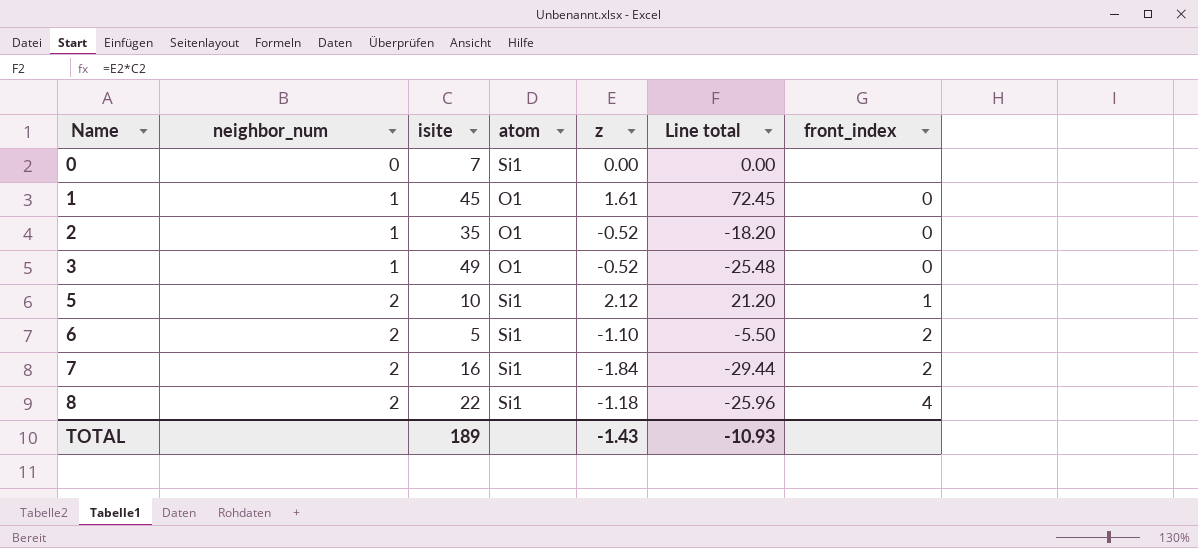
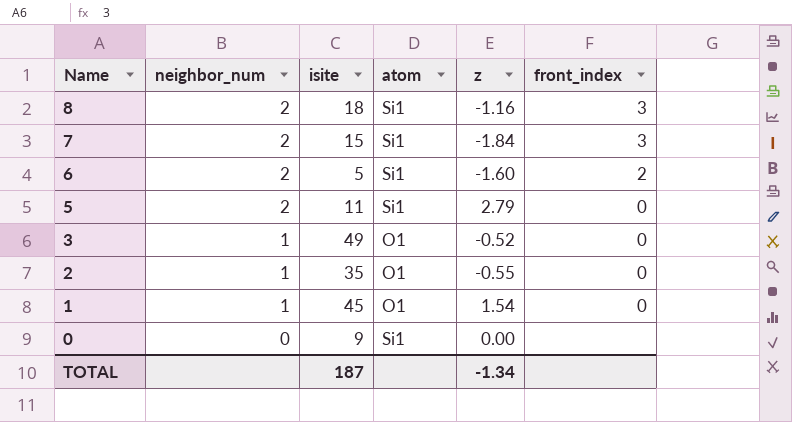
row order: Name ascending -> Name descending
column Line total | formula: [isite] * [z] -> none
8 | isite: 22 -> 18
8 | z: -1.18 -> -1.16
8 | front_index: 4 -> 3
7 | isite: 16 -> 15
7 | front_index: 2 -> 3
6 | z: -1.10 -> -1.60
5 | isite: 10 -> 11
5 | z: 2.12 -> 2.79
5 | front_index: 1 -> 0
2 | z: -0.52 -> -0.55
1 | z: 1.61 -> 1.54
0 | isite: 7 -> 9
TOTAL | isite: 189 -> 187
TOTAL | z: -1.43 -> -1.34

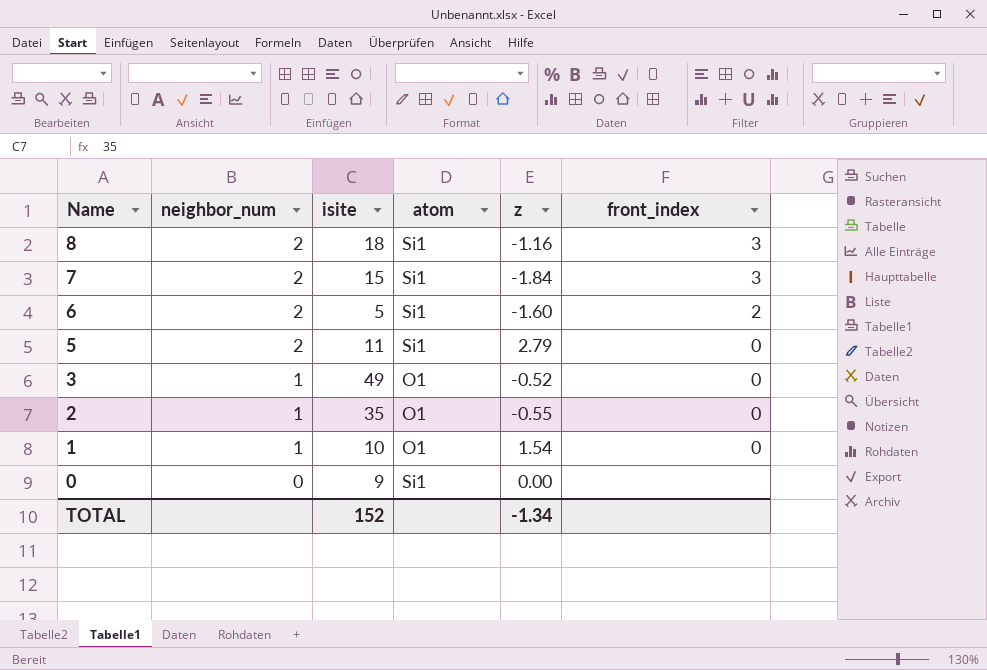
1 | isite: 45 -> 10
TOTAL | isite: 187 -> 152

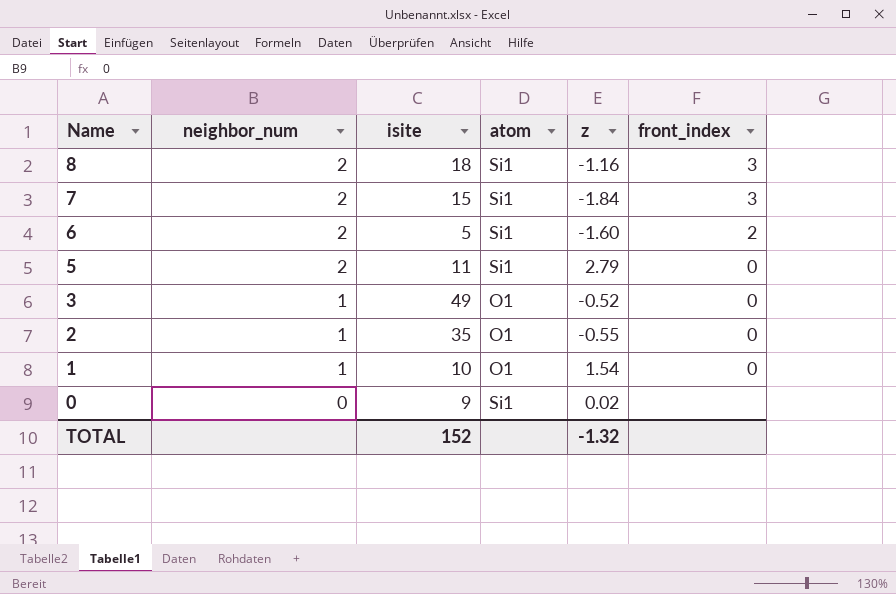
0 | z: 0.00 -> 0.02
TOTAL | z: -1.34 -> -1.32

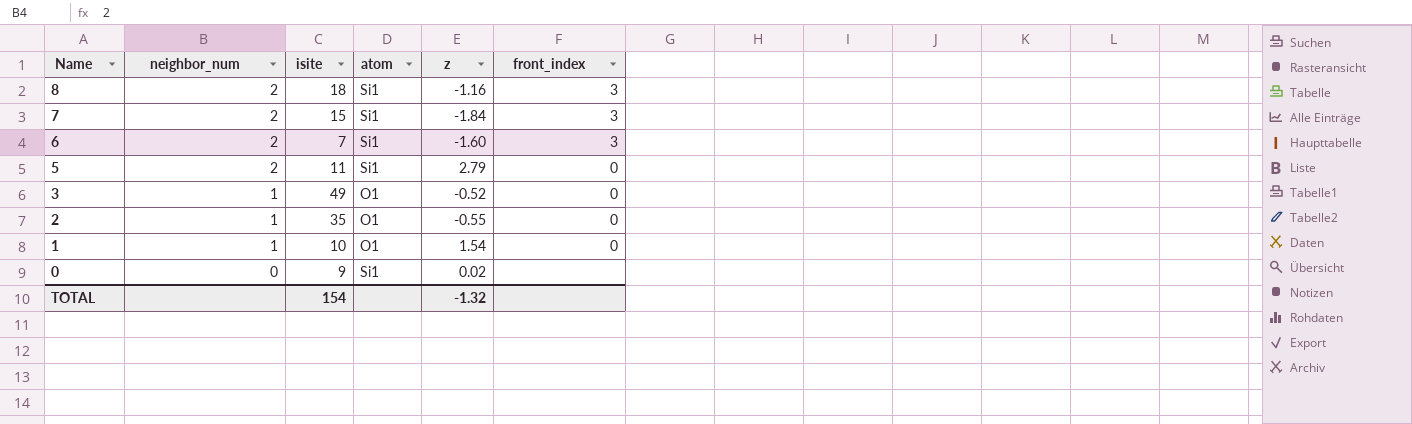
6 | isite: 5 -> 7
6 | front_index: 2 -> 3
TOTAL | isite: 152 -> 154

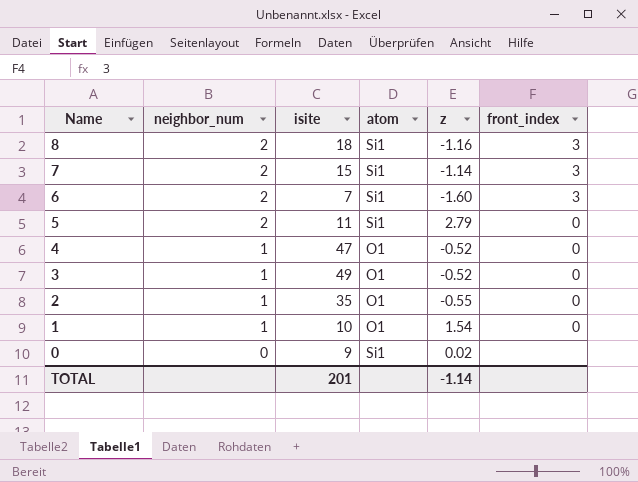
7 | z: -1.84 -> -1.14
row 4: none -> 1 | 47 | O1 | -0.52 | 0
TOTAL | isite: 154 -> 201
TOTAL | z: -1.32 -> -1.14

